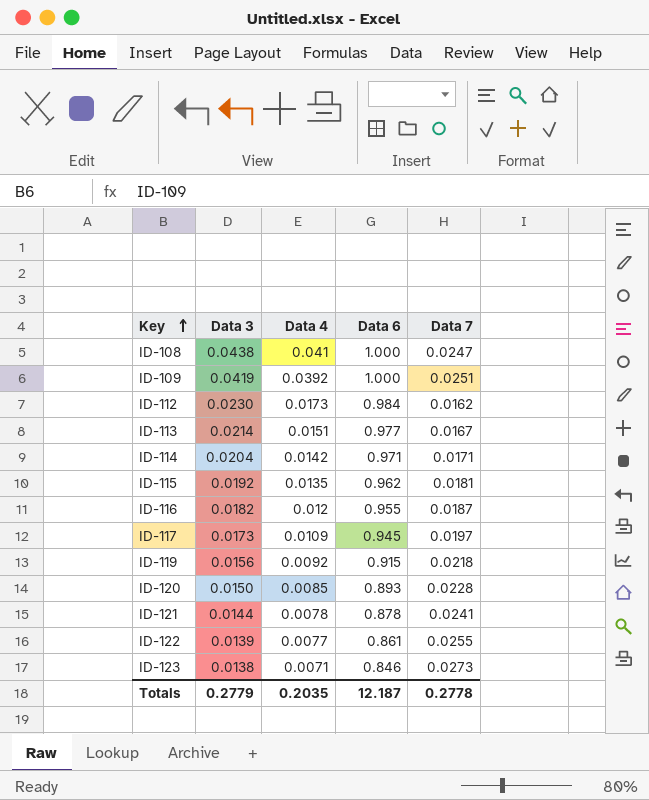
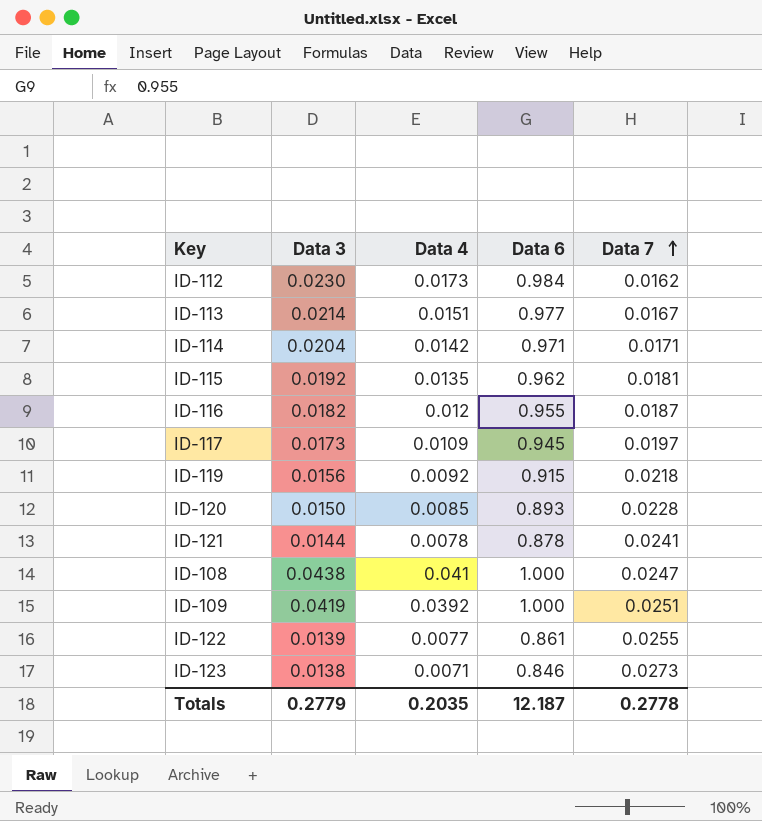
row order: Key ascending -> Data 7 ascending

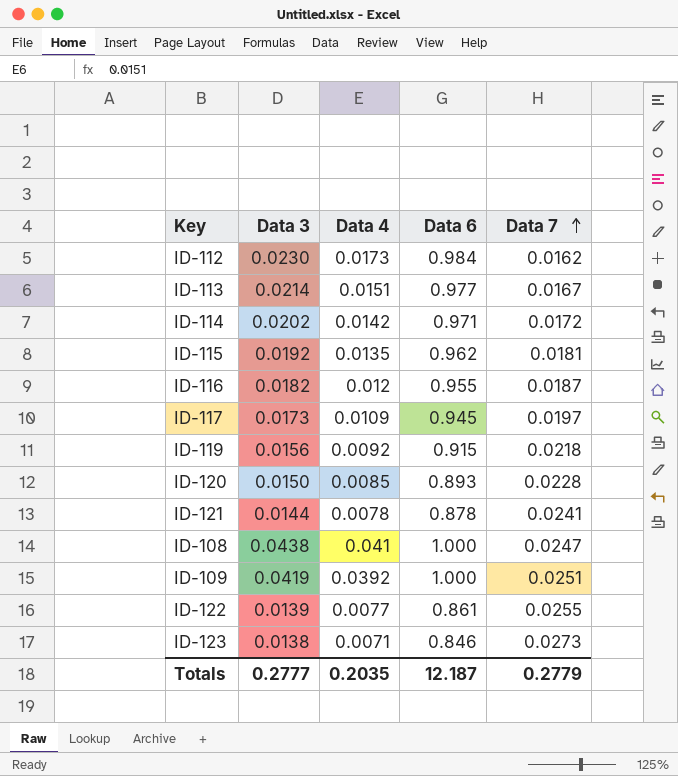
ID-114 | Data 3: 0.0204 -> 0.0202
ID-114 | Data 7: 0.0171 -> 0.0172
Totals | Data 3: 0.2779 -> 0.2777
Totals | Data 7: 0.2778 -> 0.2779

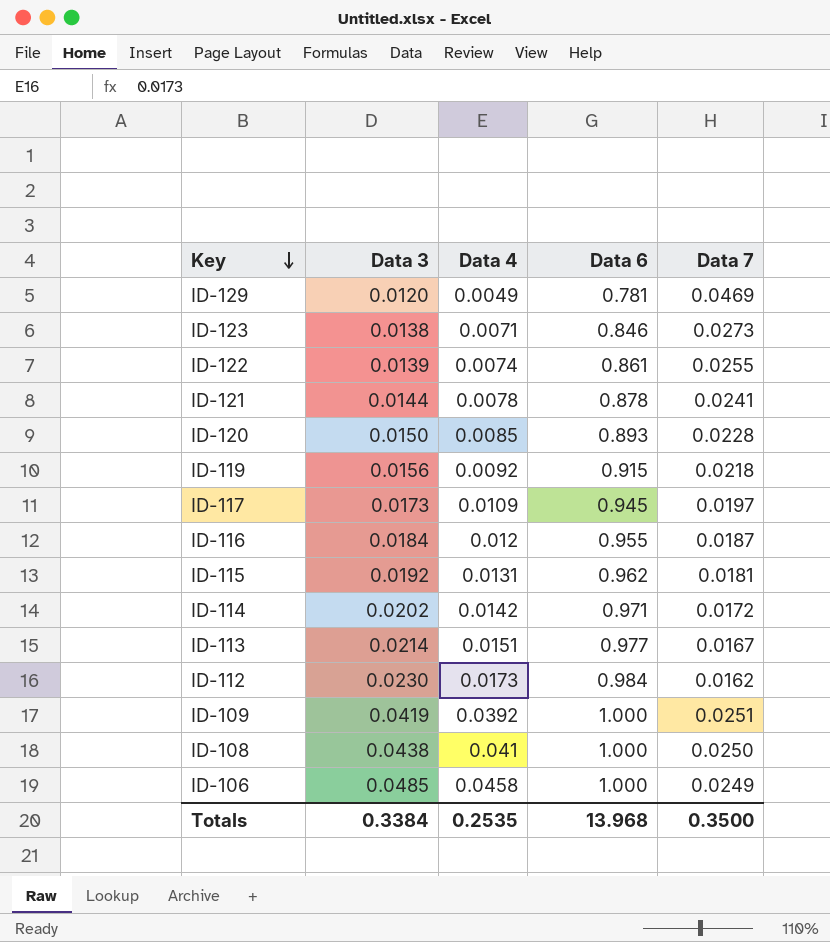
row order: Data 7 ascending -> Key descending
row ID-129: none -> 0.0120 | 0.0049 | 0.781 | 0.0469
ID-122 | Data 4: 0.0077 -> 0.0074
ID-116 | Data 3: 0.0182 -> 0.0184
ID-115 | Data 4: 0.0135 -> 0.0131
ID-108 | Data 7: 0.0247 -> 0.0250
row ID-106: none -> 0.0485 | 0.0458 | 1.000 | 0.0249
Totals | Data 3: 0.2777 -> 0.3384
Totals | Data 4: 0.2035 -> 0.2535
Totals | Data 6: 12.187 -> 13.968
Totals | Data 7: 0.2779 -> 0.3500

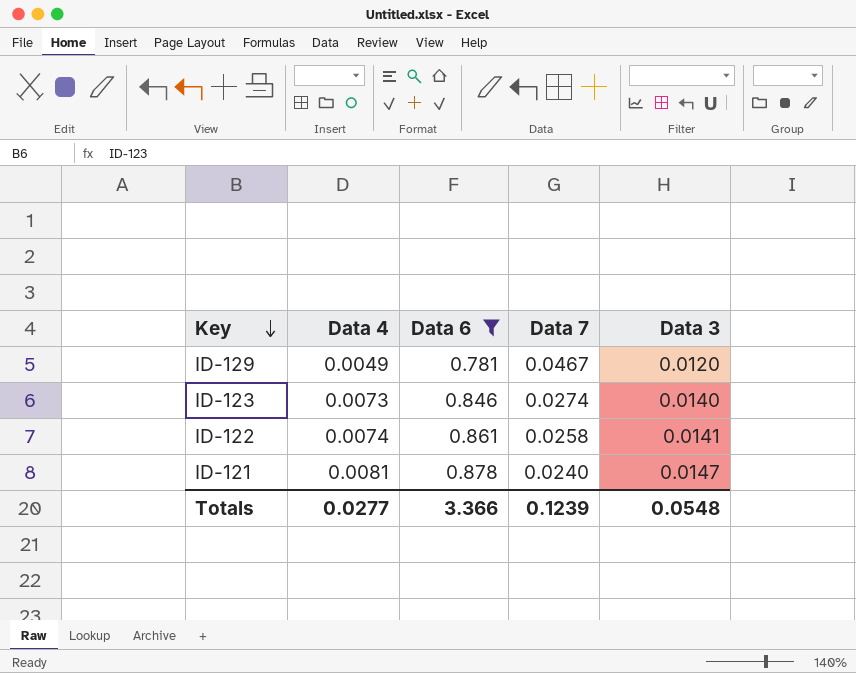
filter: none -> Data 6 <= 0.878
column Data 3 | position: 2 -> 5
ID-129 | Data 7: 0.0469 -> 0.0467
ID-123 | Data 4: 0.0071 -> 0.0073
ID-123 | Data 7: 0.0273 -> 0.0274
ID-123 | Data 3: 0.0138 -> 0.0140
ID-122 | Data 7: 0.0255 -> 0.0258
ID-122 | Data 3: 0.0139 -> 0.0141
ID-121 | Data 4: 0.0078 -> 0.0081
ID-121 | Data 7: 0.0241 -> 0.0240
ID-121 | Data 3: 0.0144 -> 0.0147
Totals | Data 4: 0.2535 -> 0.0277
Totals | Data 6: 13.968 -> 3.366
Totals | Data 7: 0.3500 -> 0.1239
Totals | Data 3: 0.3384 -> 0.0548

